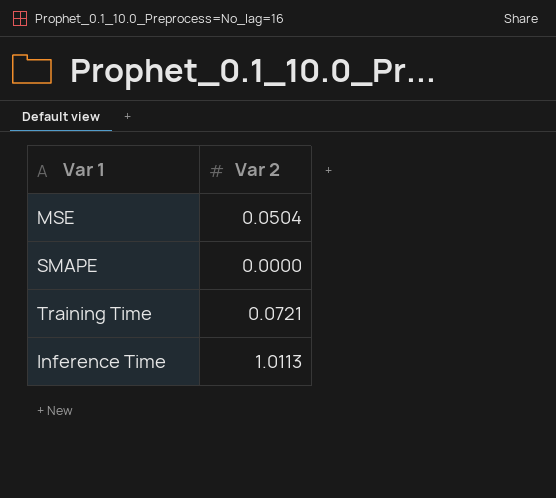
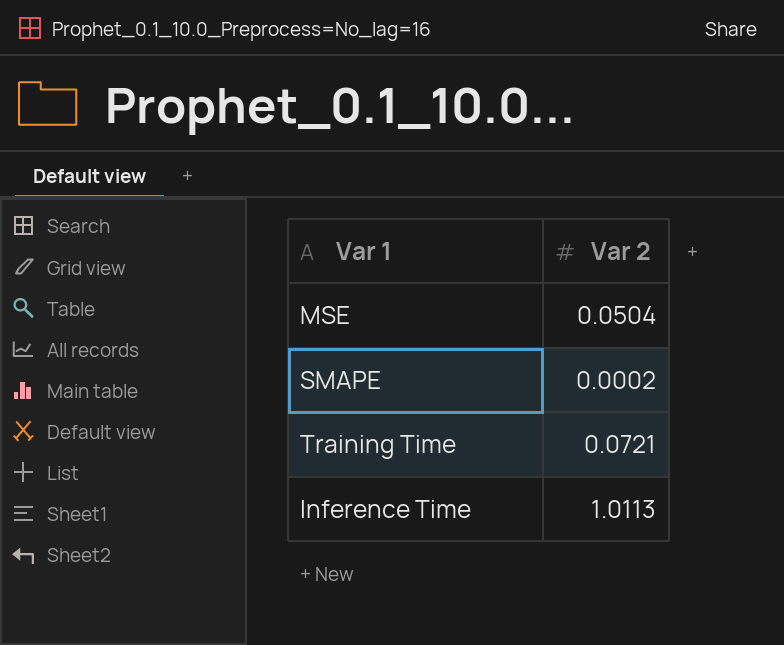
SMAPE | Var 2: 0.0000 -> 0.0002

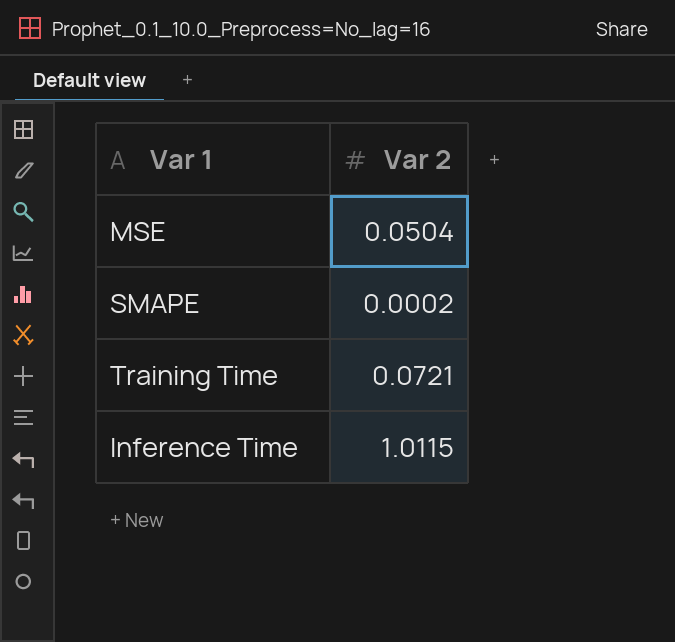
Inference Time | Var 2: 1.0113 -> 1.0115

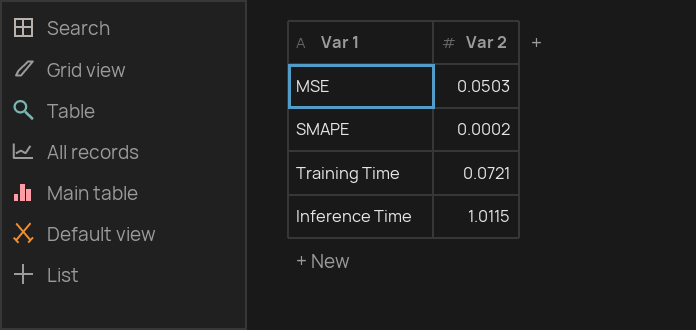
MSE | Var 2: 0.0504 -> 0.0503

